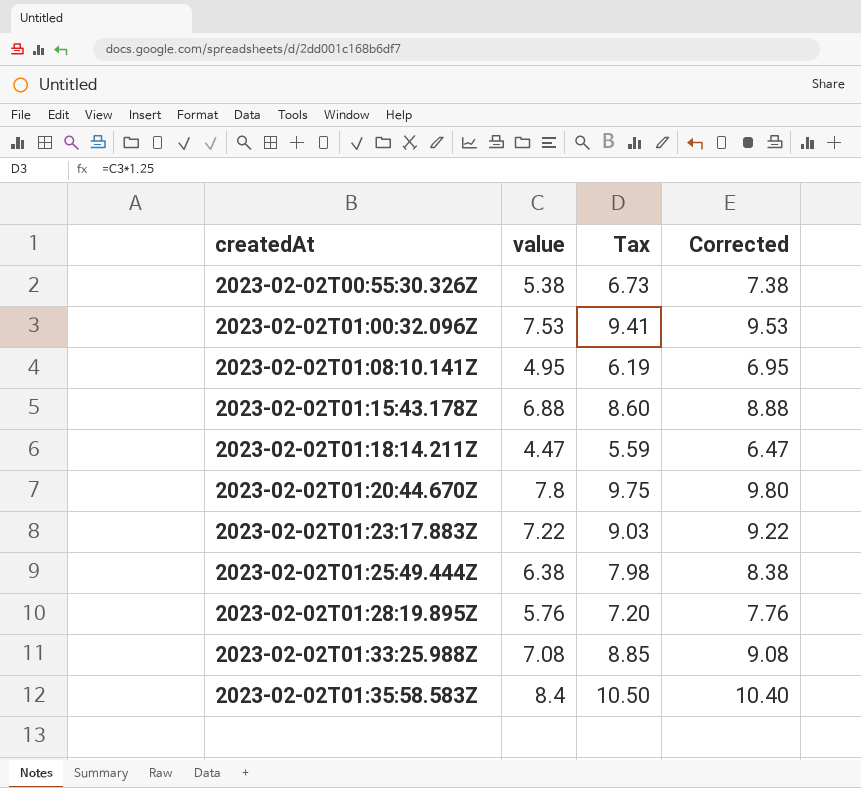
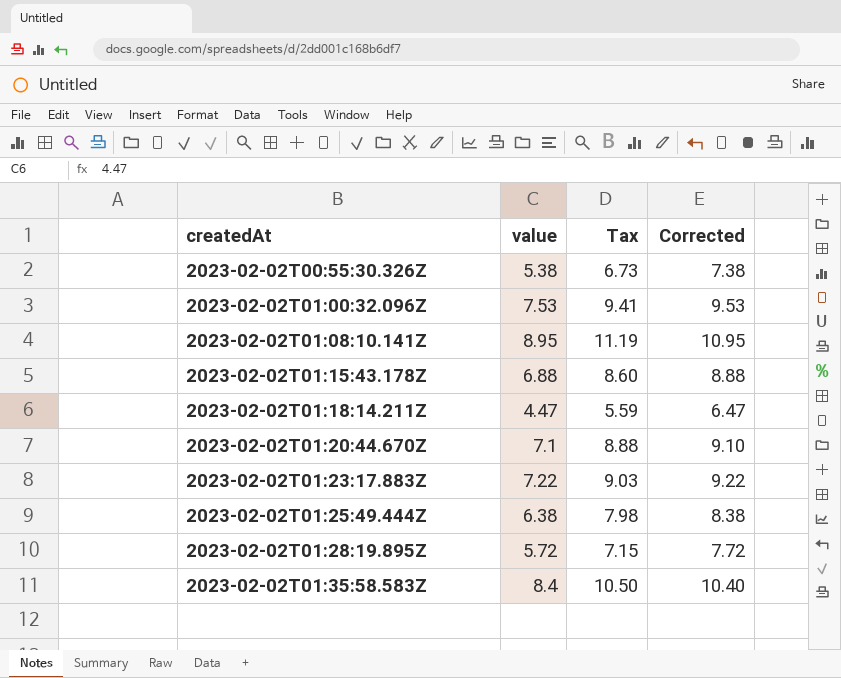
row 2023-02-02T01:33:25.988Z: 7.08 | 8.85 | 9.08 -> none
2023-02-02T01:08:10.141Z | value: 4.95 -> 8.95
2023-02-02T01:08:10.141Z | Tax: 6.19 -> 11.19
2023-02-02T01:08:10.141Z | Corrected: 6.95 -> 10.95
2023-02-02T01:20:44.670Z | value: 7.8 -> 7.1
2023-02-02T01:20:44.670Z | Tax: 9.75 -> 8.88
2023-02-02T01:20:44.670Z | Corrected: 9.80 -> 9.10
2023-02-02T01:28:19.895Z | value: 5.76 -> 5.72
2023-02-02T01:28:19.895Z | Tax: 7.20 -> 7.15
2023-02-02T01:28:19.895Z | Corrected: 7.76 -> 7.72

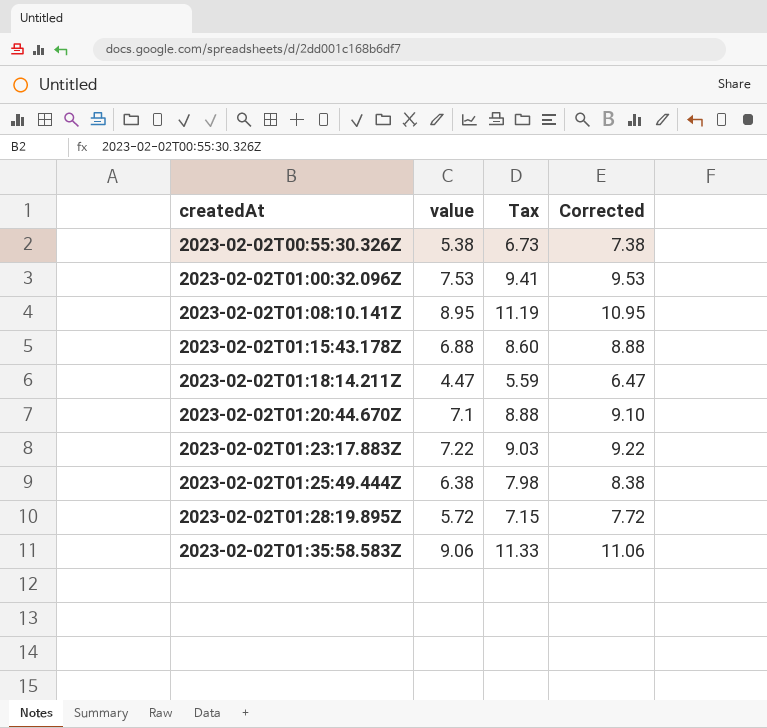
2023-02-02T01:35:58.583Z | value: 8.4 -> 9.06
2023-02-02T01:35:58.583Z | Tax: 10.50 -> 11.33
2023-02-02T01:35:58.583Z | Corrected: 10.40 -> 11.06

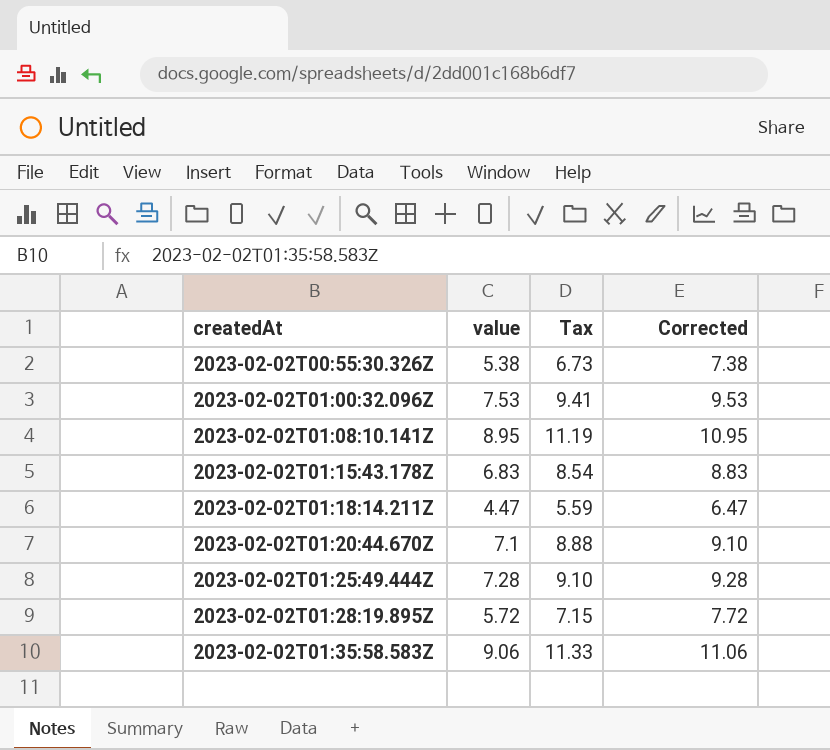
row 2023-02-02T01:23:17.883Z: 7.22 | 9.03 | 9.22 -> none
2023-02-02T01:15:43.178Z | value: 6.88 -> 6.83
2023-02-02T01:15:43.178Z | Tax: 8.60 -> 8.54
2023-02-02T01:15:43.178Z | Corrected: 8.88 -> 8.83
2023-02-02T01:25:49.444Z | value: 6.38 -> 7.28
2023-02-02T01:25:49.444Z | Tax: 7.98 -> 9.10
2023-02-02T01:25:49.444Z | Corrected: 8.38 -> 9.28

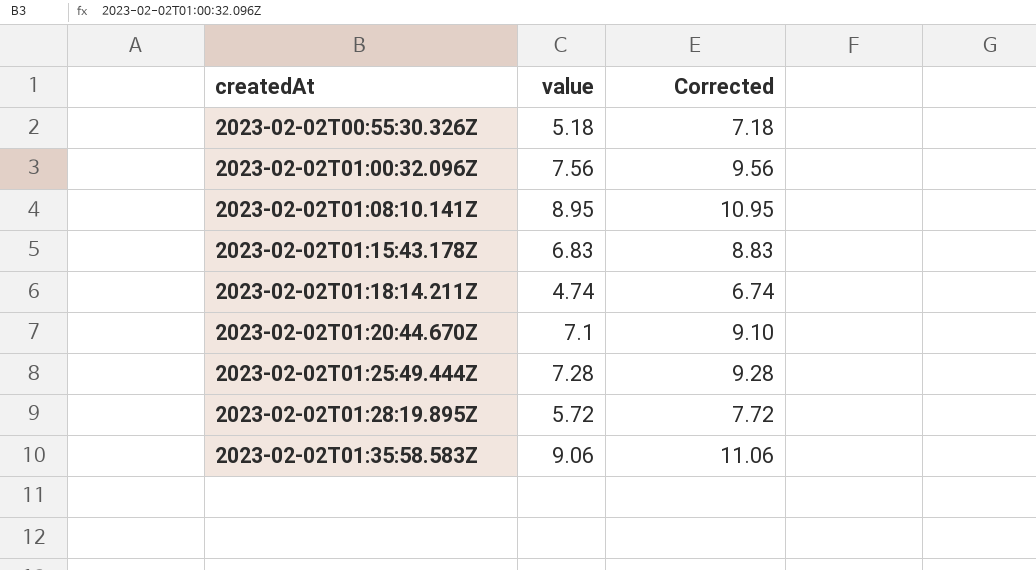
column Tax | formula: [value] * 1.25 -> none
2023-02-02T00:55:30.326Z | value: 5.38 -> 5.18
2023-02-02T00:55:30.326Z | Corrected: 7.38 -> 7.18
2023-02-02T01:00:32.096Z | value: 7.53 -> 7.56
2023-02-02T01:00:32.096Z | Corrected: 9.53 -> 9.56
2023-02-02T01:18:14.211Z | value: 4.47 -> 4.74
2023-02-02T01:18:14.211Z | Corrected: 6.47 -> 6.74

